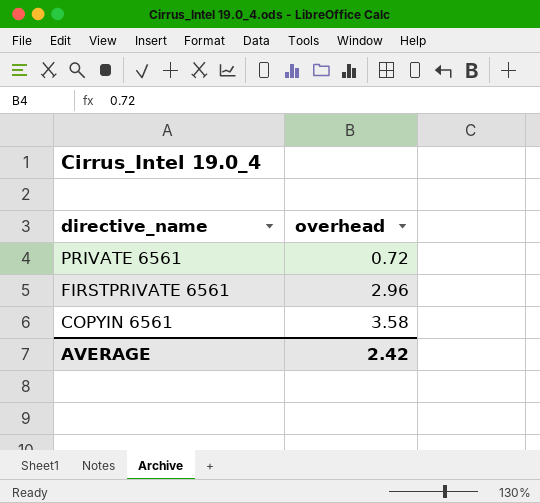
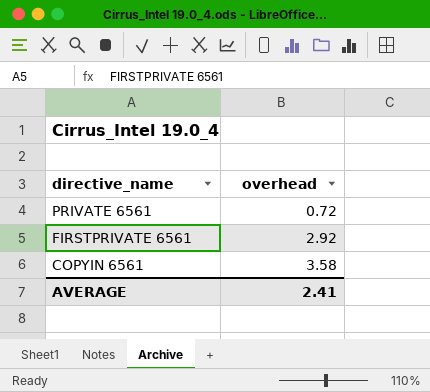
FIRSTPRIVATE 6561 | overhead: 2.96 -> 2.92
AVERAGE | overhead: 2.42 -> 2.41

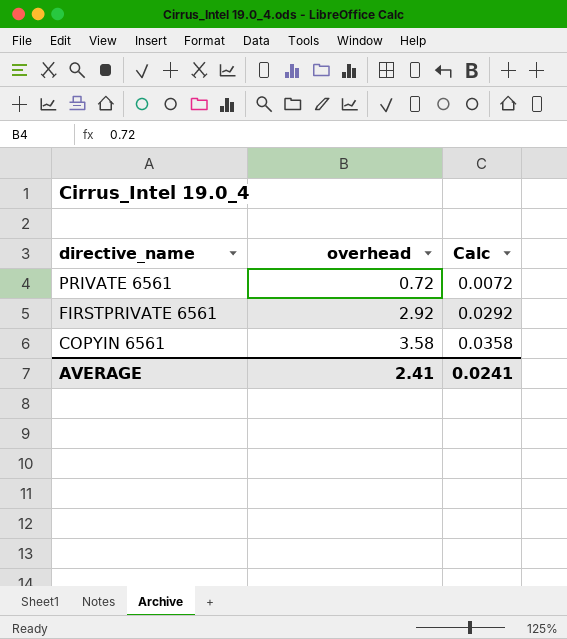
column Calc | formula: none -> [overhead] * 0.01

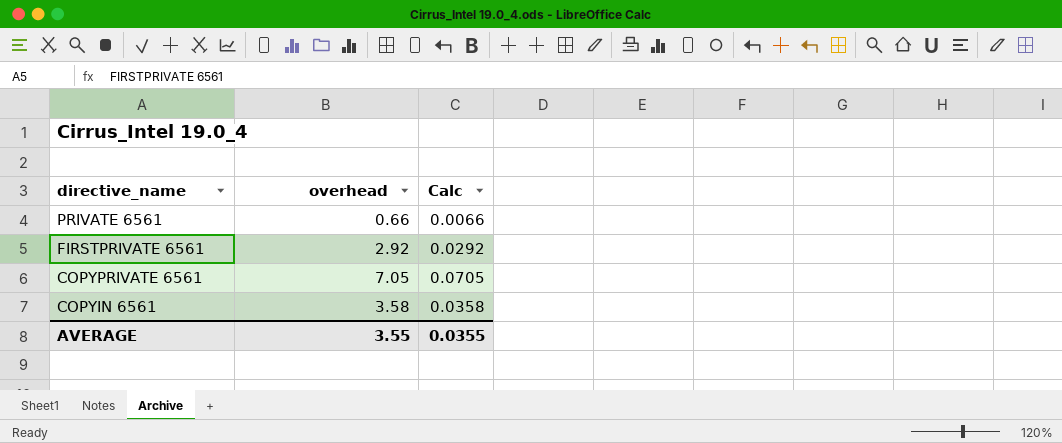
PRIVATE 6561 | overhead: 0.72 -> 0.66
PRIVATE 6561 | Calc: 0.0072 -> 0.0066
row COPYPRIVATE 6561: none -> 7.05 | 0.0705
AVERAGE | overhead: 2.41 -> 3.55
AVERAGE | Calc: 0.0241 -> 0.0355

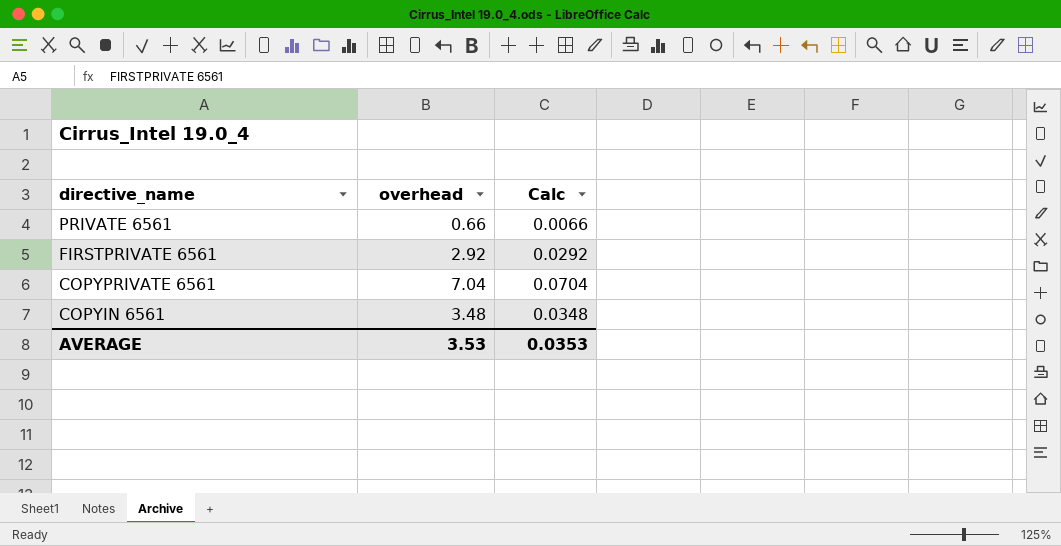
COPYPRIVATE 6561 | overhead: 7.05 -> 7.04
COPYPRIVATE 6561 | Calc: 0.0705 -> 0.0704
COPYIN 6561 | overhead: 3.58 -> 3.48
COPYIN 6561 | Calc: 0.0358 -> 0.0348
AVERAGE | overhead: 3.55 -> 3.53
AVERAGE | Calc: 0.0355 -> 0.0353

